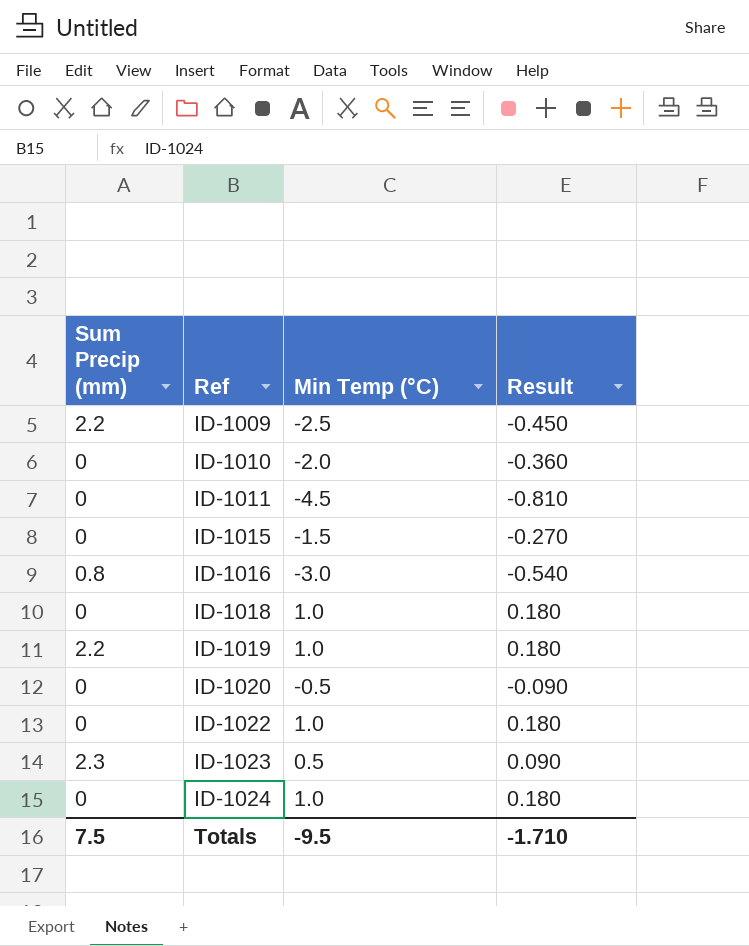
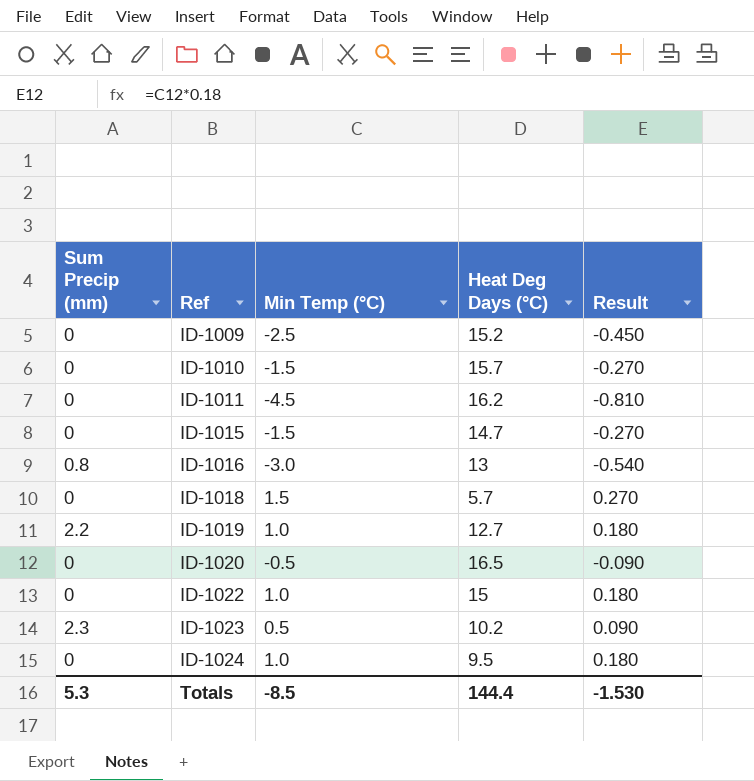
column Heat Deg Days (°C) | position: none -> 4
ID-1009 | Sum Precip (mm): 2.2 -> 0
ID-1010 | Min Temp (°C): -2.0 -> -1.5
ID-1010 | Result: -0.360 -> -0.270
ID-1018 | Min Temp (°C): 1.0 -> 1.5
ID-1018 | Result: 0.180 -> 0.270
Totals | Sum Precip (mm): 7.5 -> 5.3
Totals | Min Temp (°C): -9.5 -> -8.5
Totals | Result: -1.710 -> -1.530

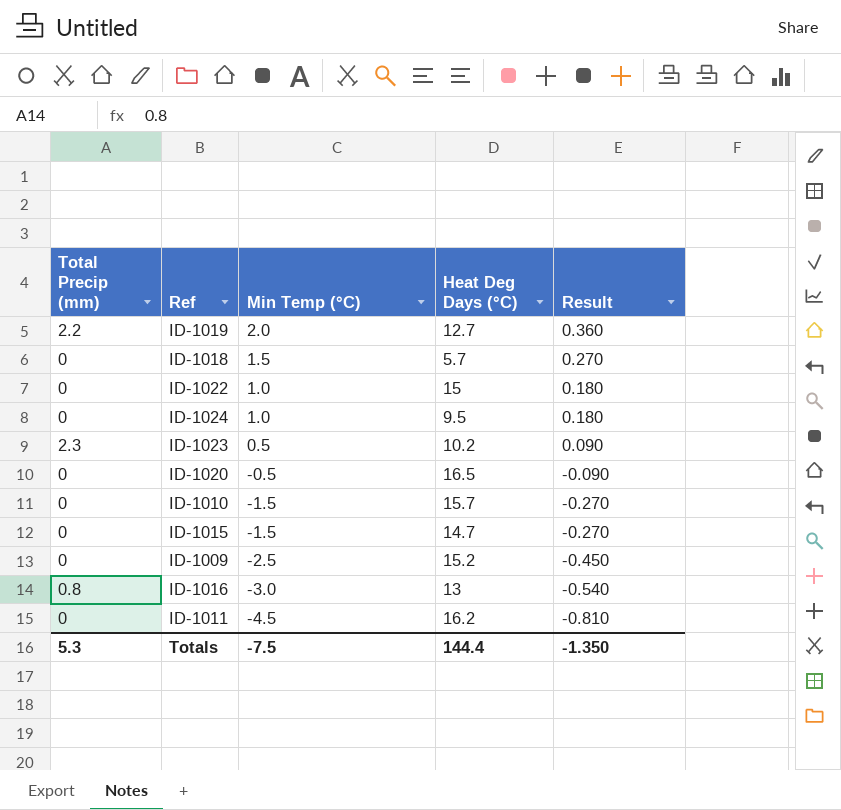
row order: Ref ascending -> Min Temp (°C) descending
column name: Sum Precip (mm) -> Total Precip (mm)
ID-1019 | Min Temp (°C): 1.0 -> 2.0
ID-1019 | Result: 0.180 -> 0.360
Totals | Min Temp (°C): -8.5 -> -7.5
Totals | Result: -1.530 -> -1.350

